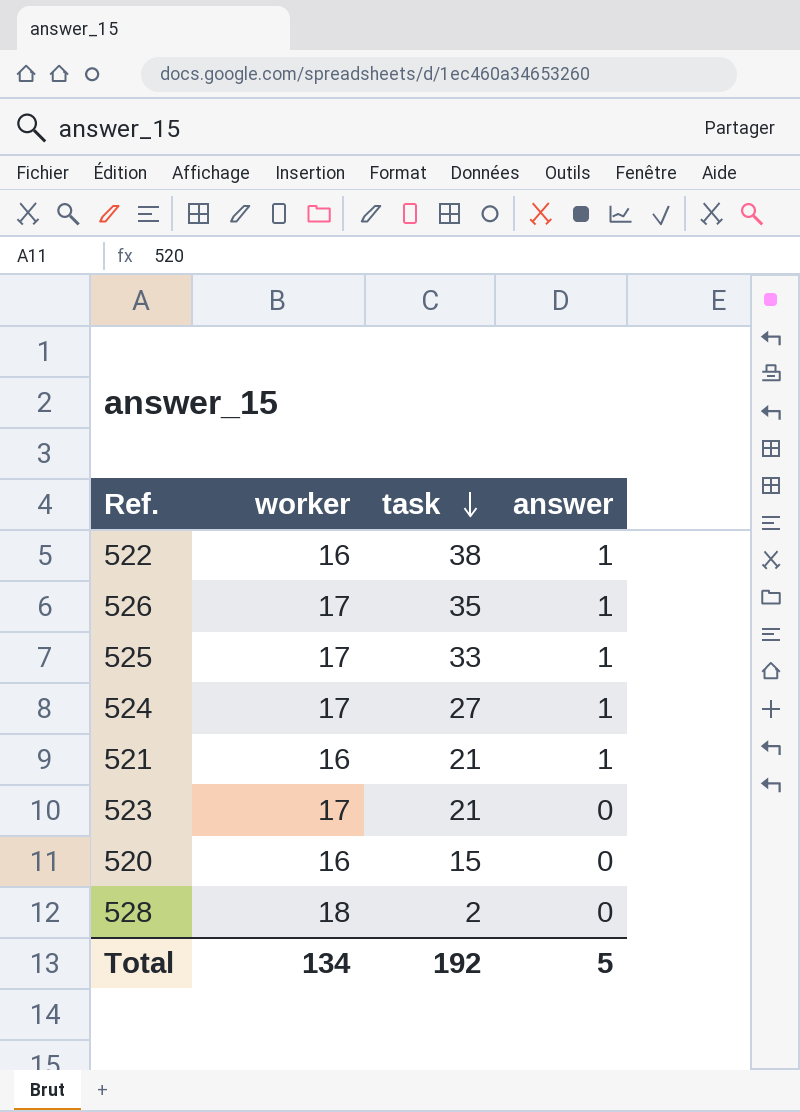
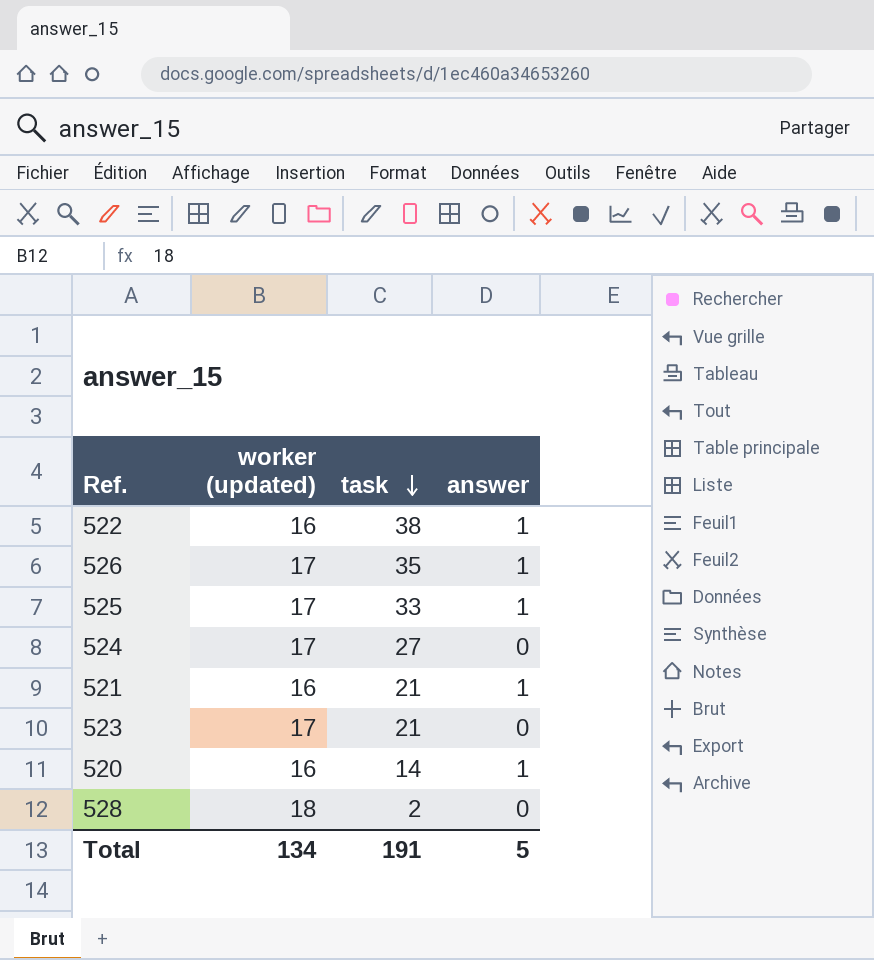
column name: worker -> worker (updated)
524 | answer: 1 -> 0
520 | task: 15 -> 14
520 | answer: 0 -> 1
Total | task: 192 -> 191

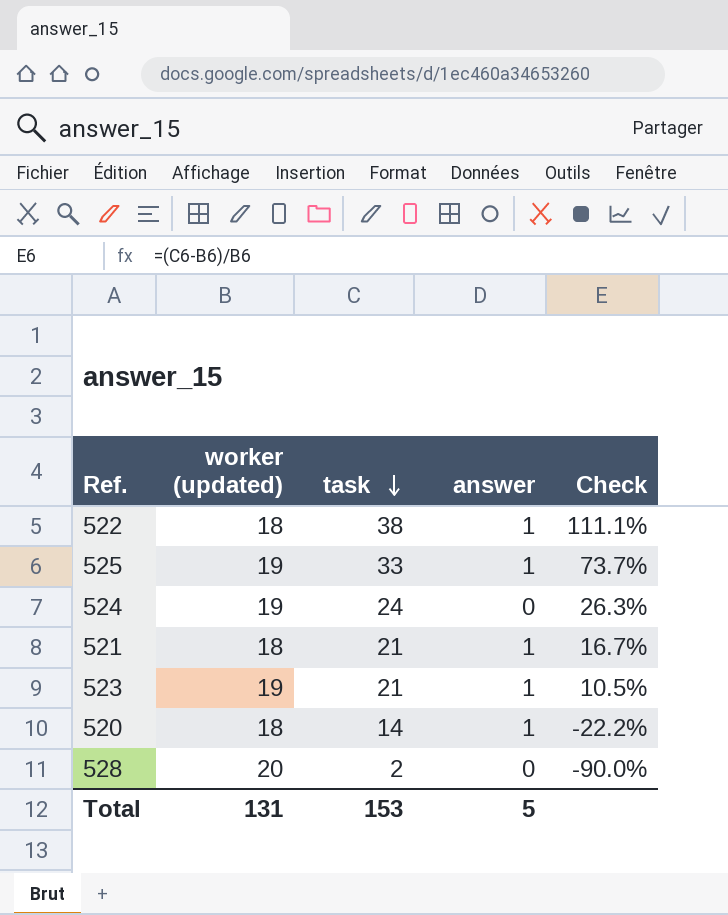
column Check | formula: none -> ([task] - [worker (updated)]) / [worker (updated)]
row 526: 17 | 35 | 1 -> none
522 | worker (updated): 16 -> 18
525 | worker (updated): 17 -> 19
524 | worker (updated): 17 -> 19
524 | task: 27 -> 24
521 | worker (updated): 16 -> 18
523 | worker (updated): 17 -> 19
523 | answer: 0 -> 1
520 | worker (updated): 16 -> 18
528 | worker (updated): 18 -> 20
Total | worker (updated): 134 -> 131
Total | task: 191 -> 153

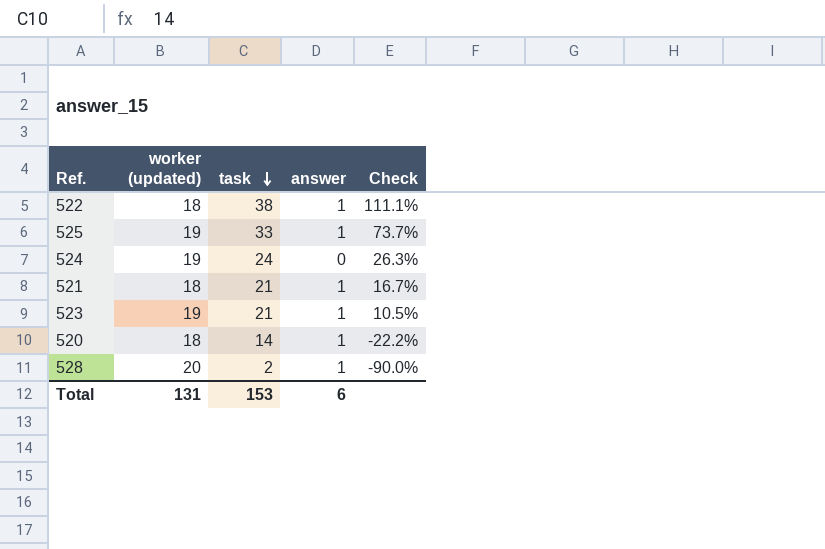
528 | answer: 0 -> 1
Total | answer: 5 -> 6

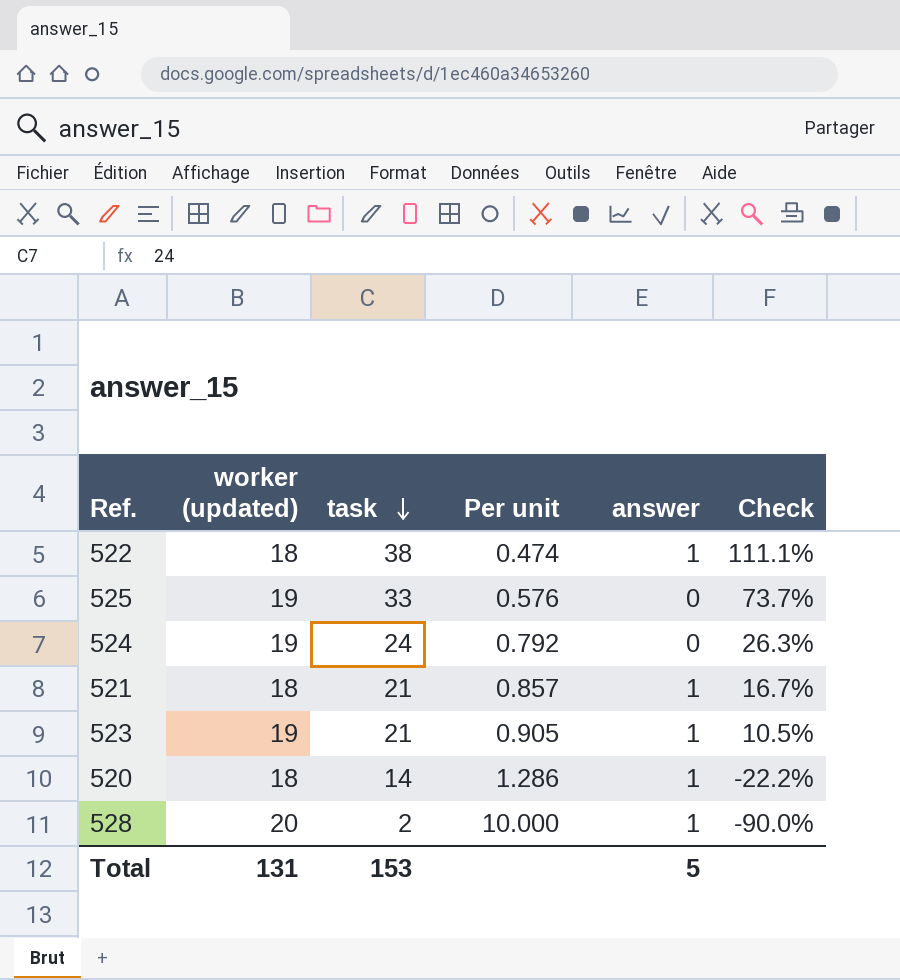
column Per unit | formula: none -> [worker (updated)] / [task]
525 | answer: 1 -> 0
Total | answer: 6 -> 5

